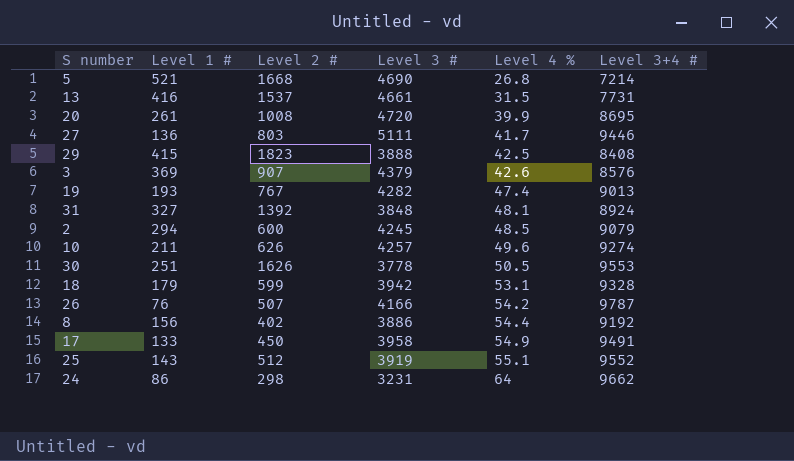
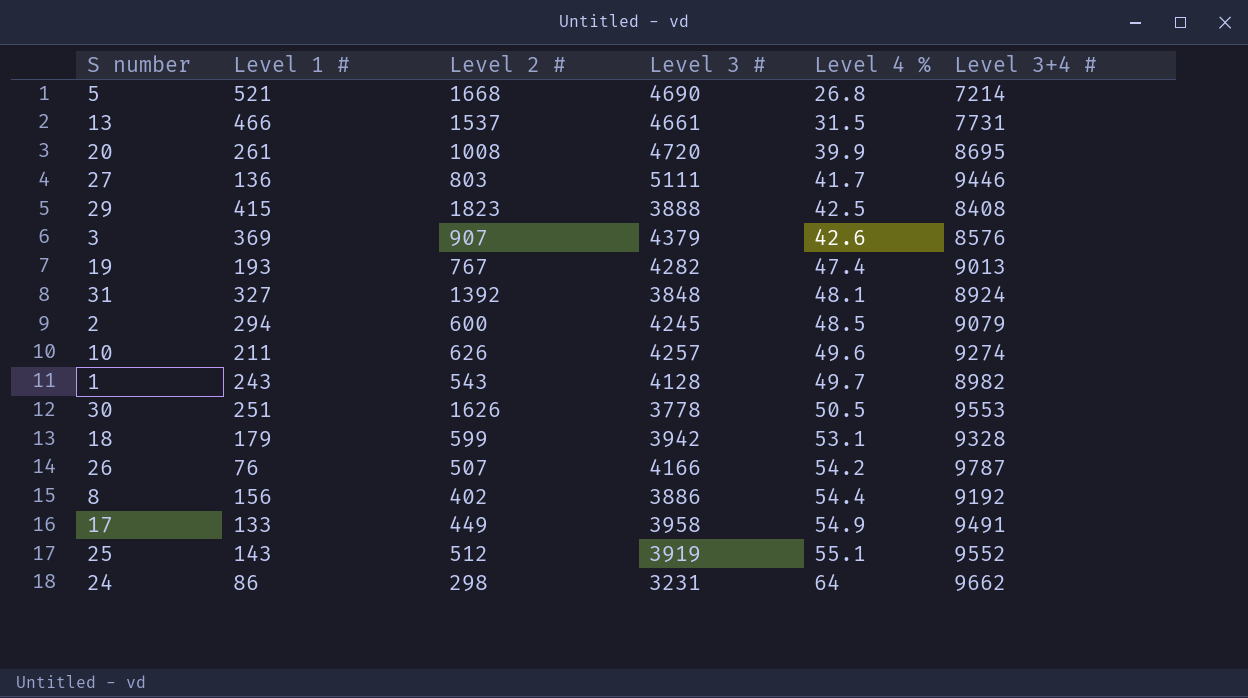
13 | Level 1 #: 416 -> 466
row 1: none -> 243 | 543 | 4128 | 49.7 | 8982
17 | Level 2 #: 450 -> 449

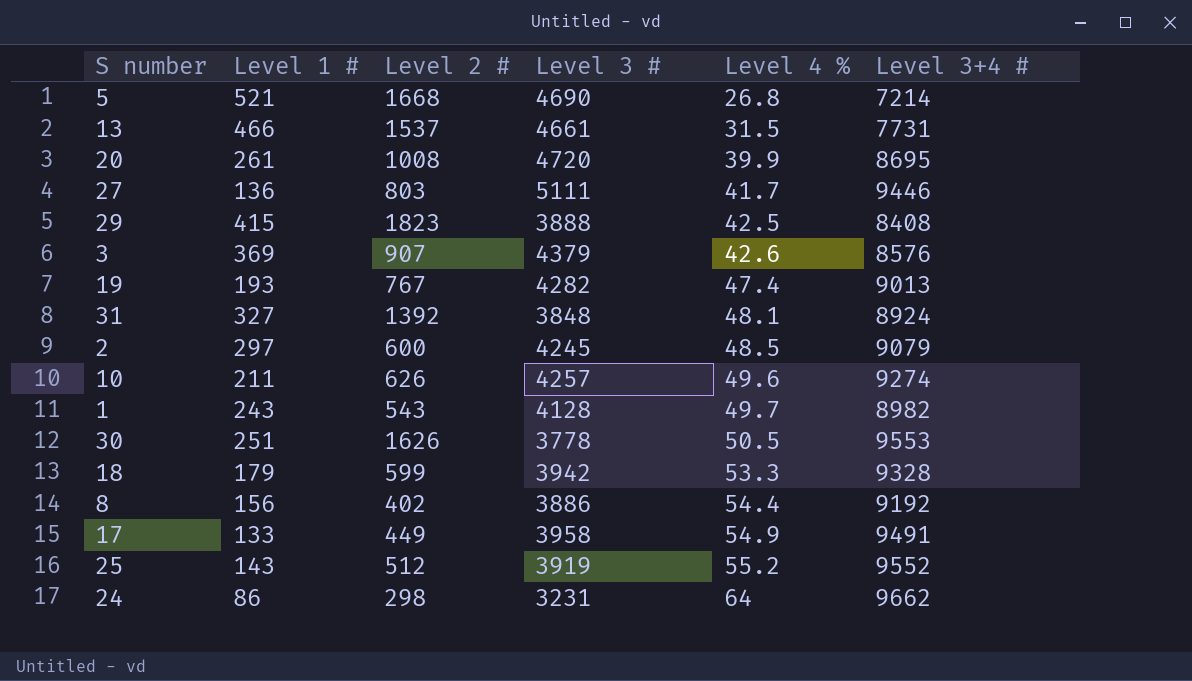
row 26: 76 | 507 | 4166 | 54.2 | 9787 -> none
2 | Level 1 #: 294 -> 297
18 | Level 4 %: 53.1 -> 53.3
25 | Level 4 %: 55.1 -> 55.2

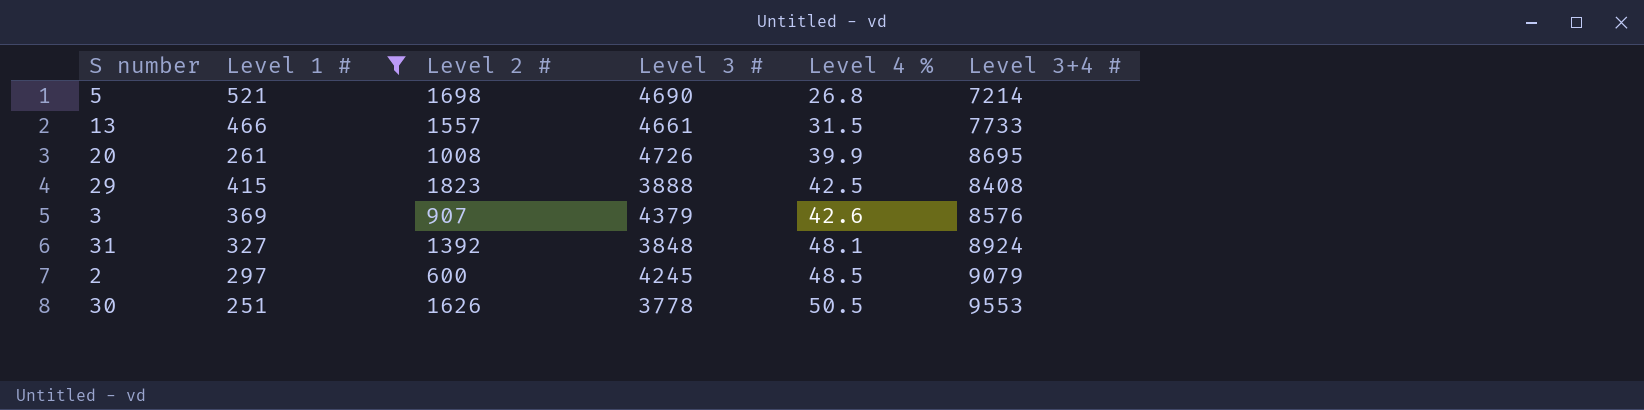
filter: none -> Level 1 # >= 251
5 | Level 2 #: 1668 -> 1698
13 | Level 2 #: 1537 -> 1557
13 | Level 3+4 #: 7731 -> 7733
20 | Level 3 #: 4720 -> 4726

